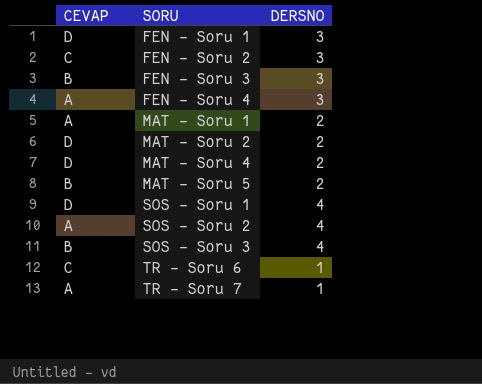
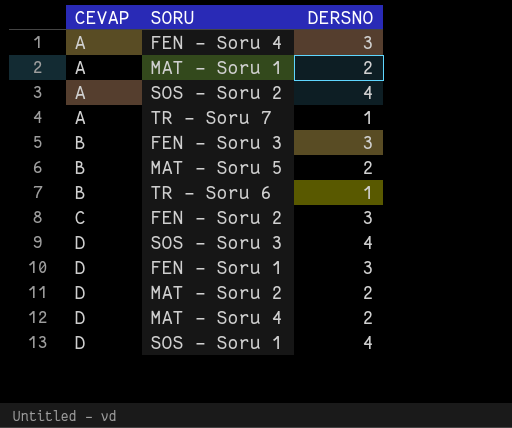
row order: SORU ascending -> CEVAP ascending
TR - Soru 6 | CEVAP: C -> B
SOS - Soru 3 | CEVAP: B -> D

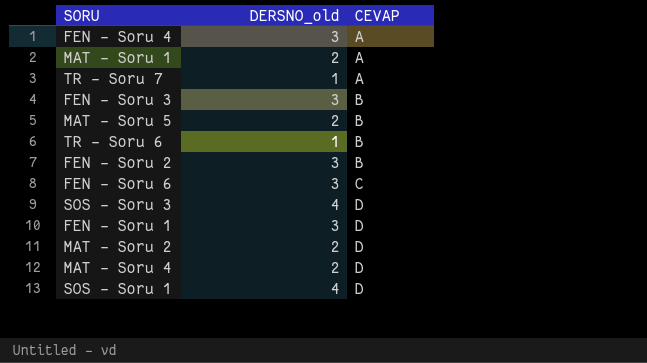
column name: DERSNO -> DERSNO_old
column CEVAP | position: 1 -> 3
row SOS - Soru 2: A | 4 -> none
FEN - Soru 2 | CEVAP: C -> B
row FEN - Soru 6: none -> 3 | C

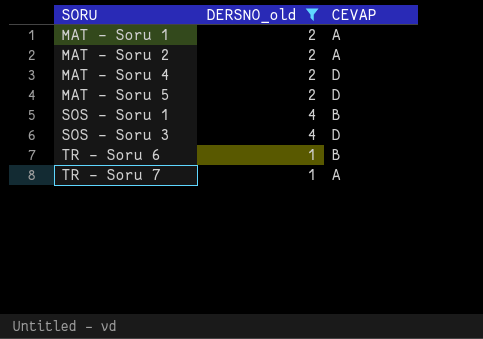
filter: none -> DERSNO_old != 3
row order: CEVAP ascending -> SORU ascending
MAT - Soru 2 | CEVAP: D -> A
MAT - Soru 5 | CEVAP: B -> D
SOS - Soru 1 | CEVAP: D -> B

